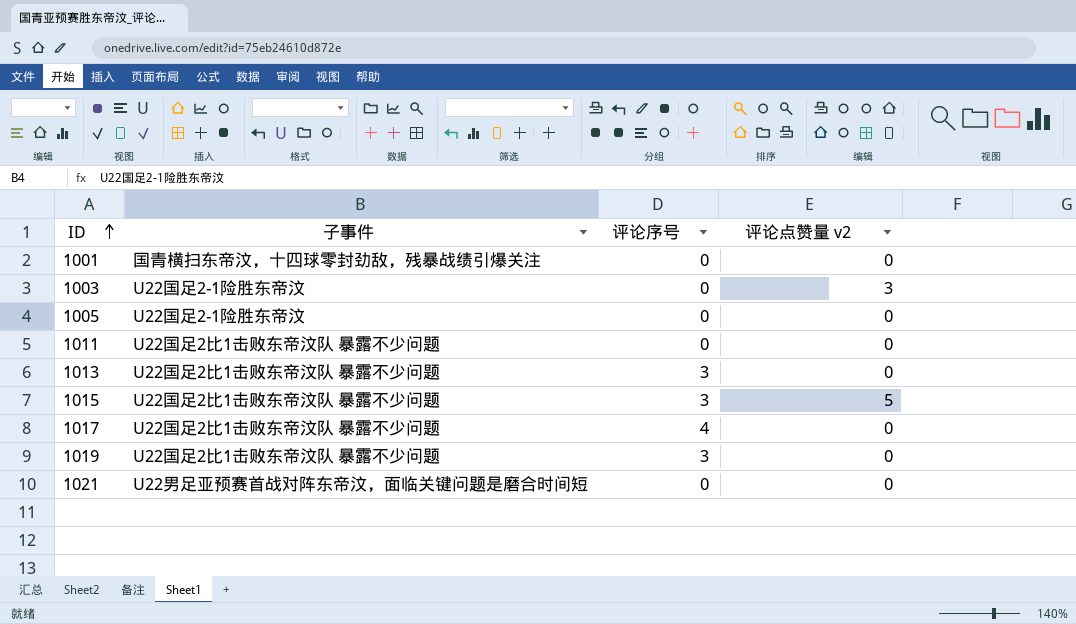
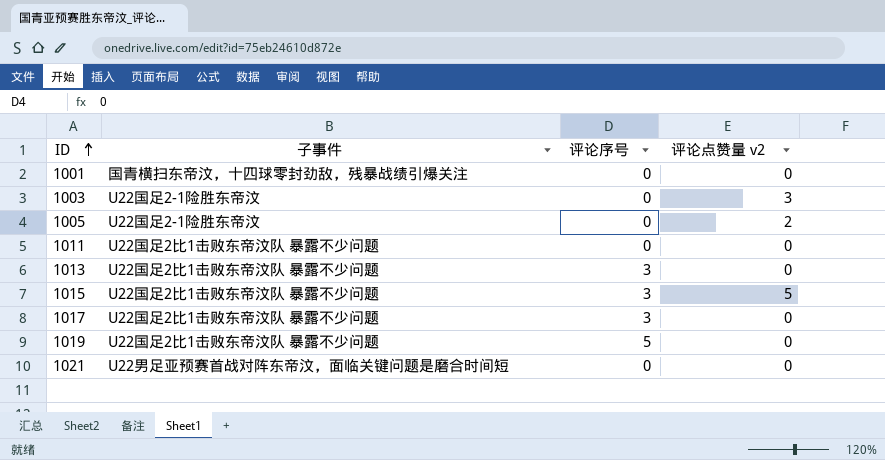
1005 | 评论点赞量 v2: 0 -> 2
1017 | 评论序号: 4 -> 3
1019 | 评论序号: 3 -> 5

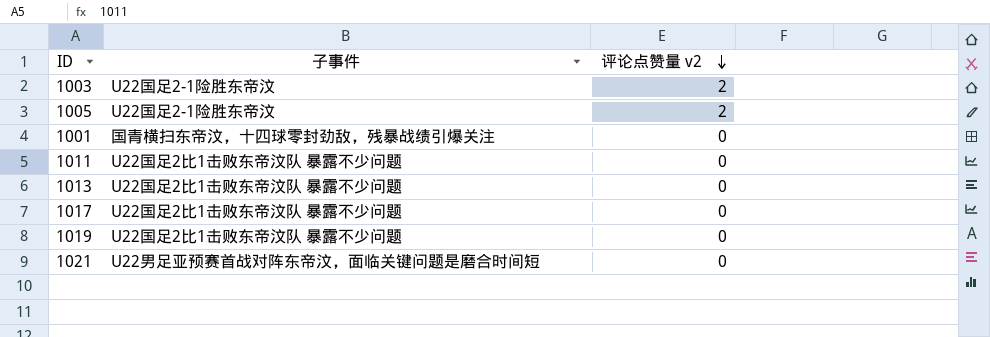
row order: ID ascending -> 评论点赞量 v2 descending
column 评论序号 | position: 3 -> none
row 1015: U22国足2比1击败东帝汶队 暴露不少问题 | 3 | 5 -> none
1003 | 评论点赞量 v2: 3 -> 2

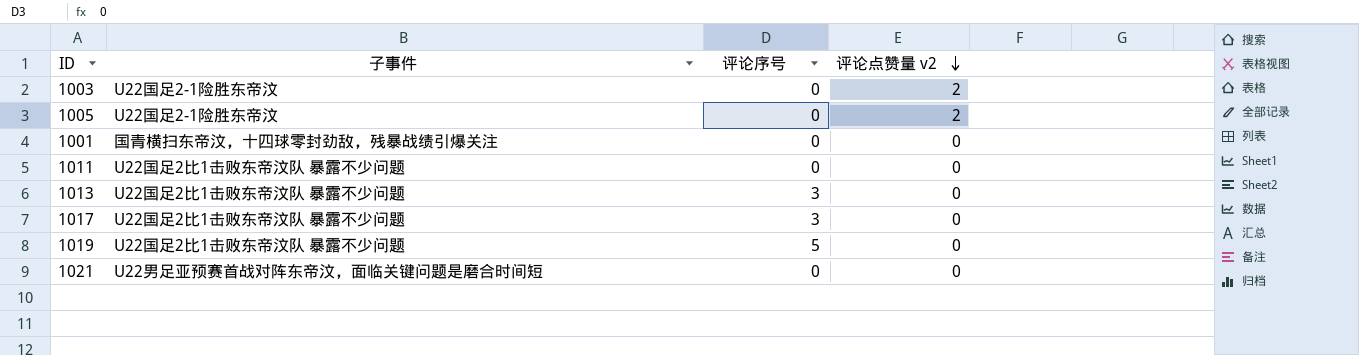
column 评论序号 | position: none -> 3

